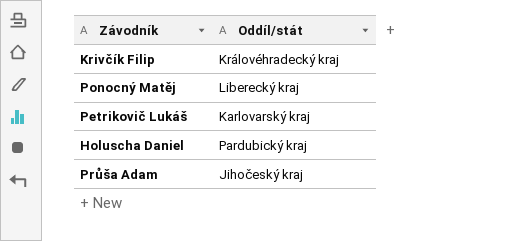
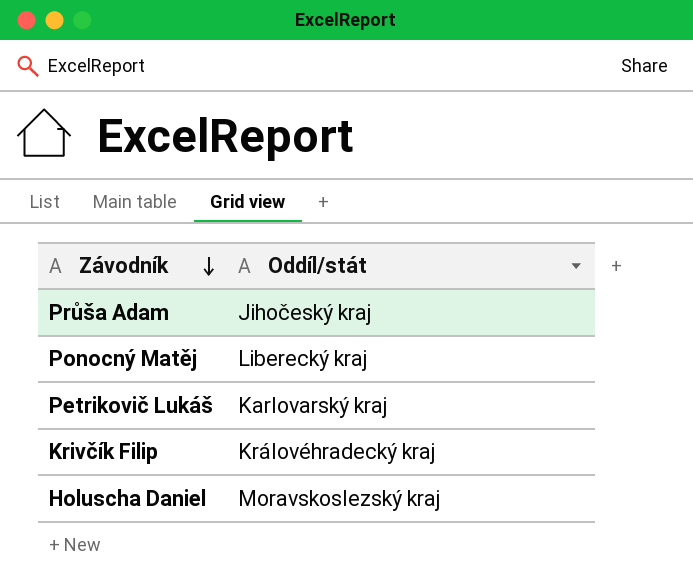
row order: none -> Závodník descending
Holuscha Daniel | Oddíl/stát: Pardubický kraj -> Moravskoslezský kraj

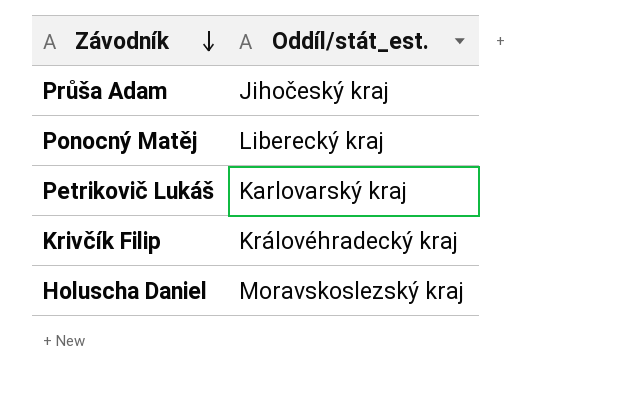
column name: Oddíl/stát -> Oddíl/stát_est.

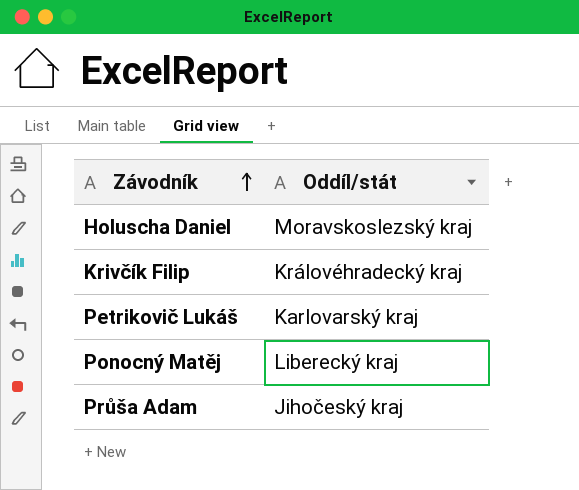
row order: Závodník descending -> Závodník ascending
column name: Oddíl/stát_est. -> Oddíl/stát

